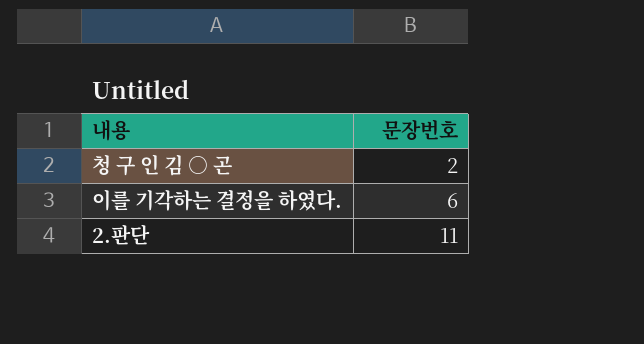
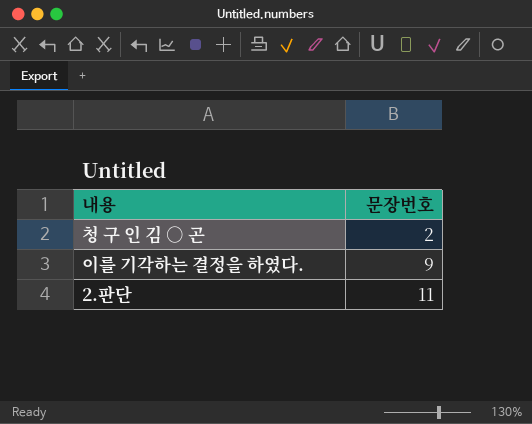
이를 기각하는 결정을 하였다. | 문장번호: 6 -> 9

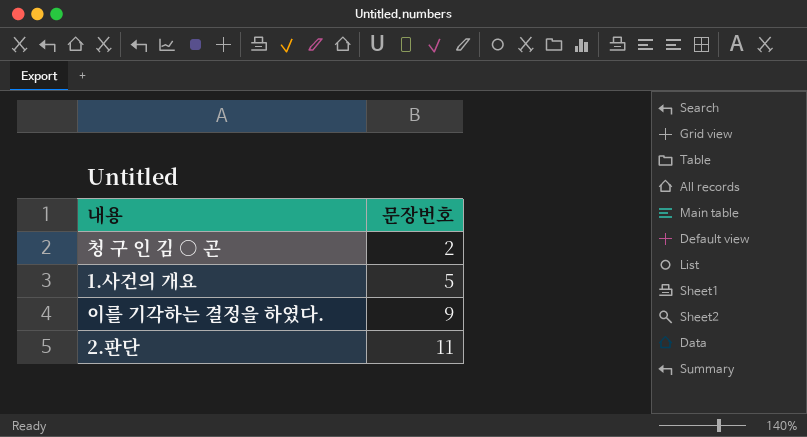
row 1.사건의 개요: none -> 5

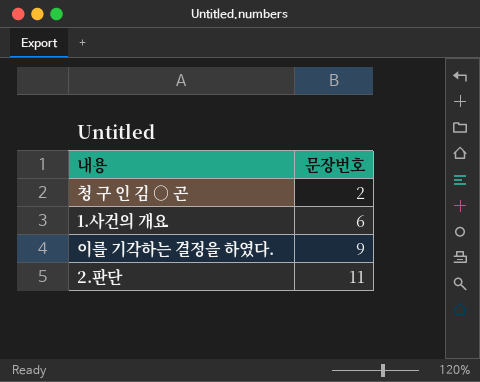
1.사건의 개요 | 문장번호: 5 -> 6

